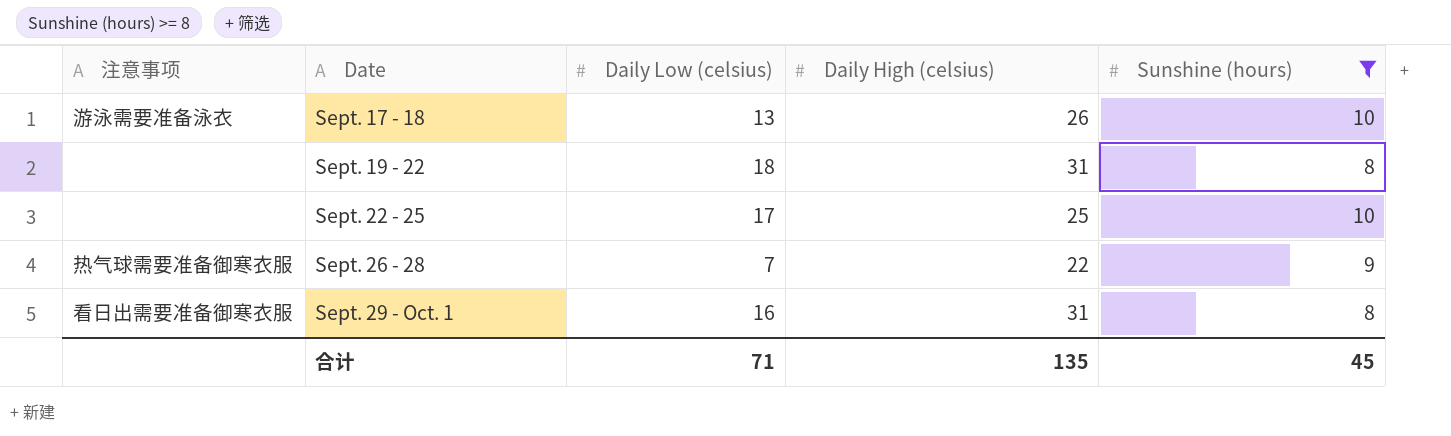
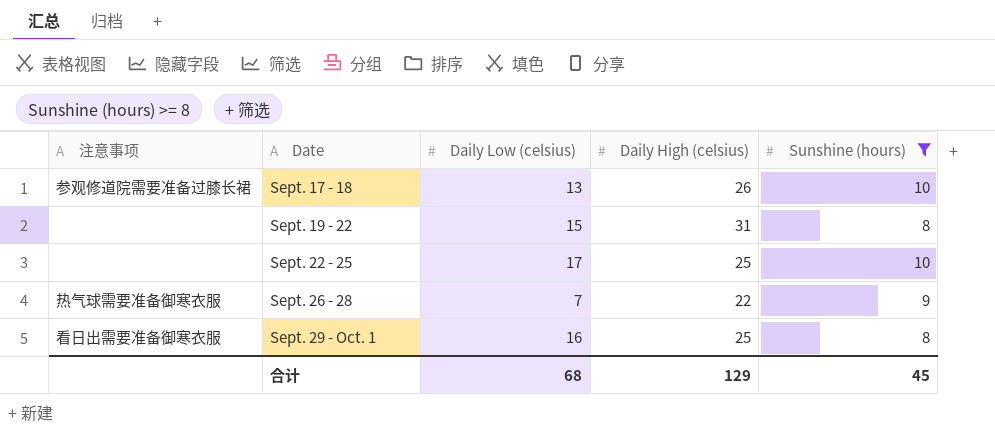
Sept. 17 - 18 | 注意事项: 游泳需要准备泳衣 -> 参观修道院需要准备过膝长裙
Sept. 19 - 22 | Daily Low (celsius): 18 -> 15
Sept. 29 - Oct. 1 | Daily High (celsius): 31 -> 25
合计 | Daily Low (celsius): 71 -> 68
合计 | Daily High (celsius): 135 -> 129

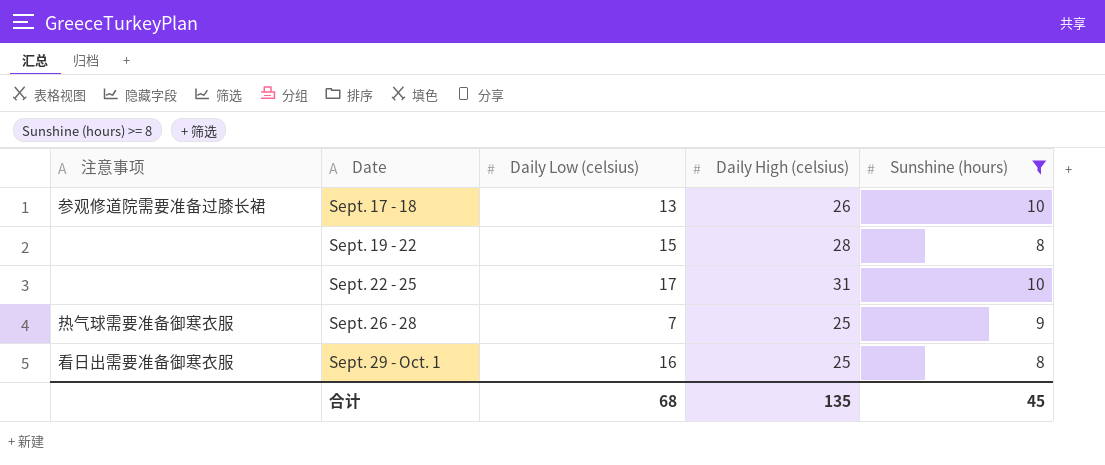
Sept. 19 - 22 | Daily High (celsius): 31 -> 28
Sept. 22 - 25 | Daily High (celsius): 25 -> 31
Sept. 26 - 28 | Daily High (celsius): 22 -> 25
合计 | Daily High (celsius): 129 -> 135

